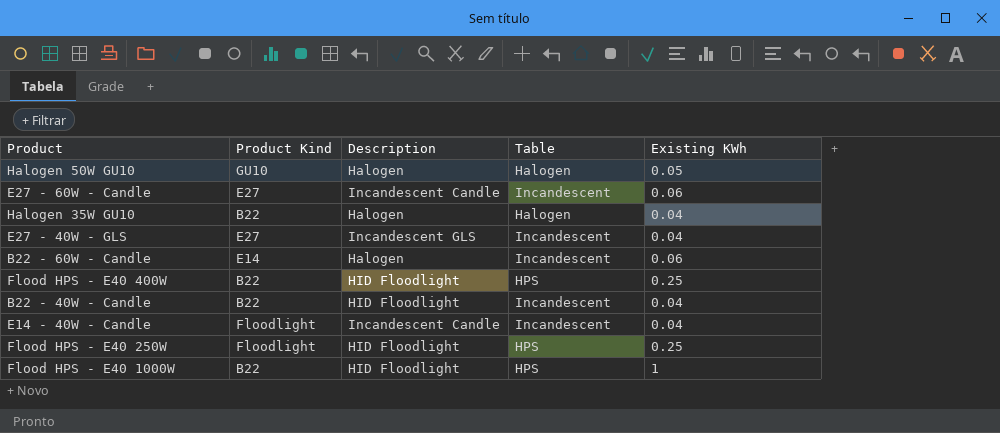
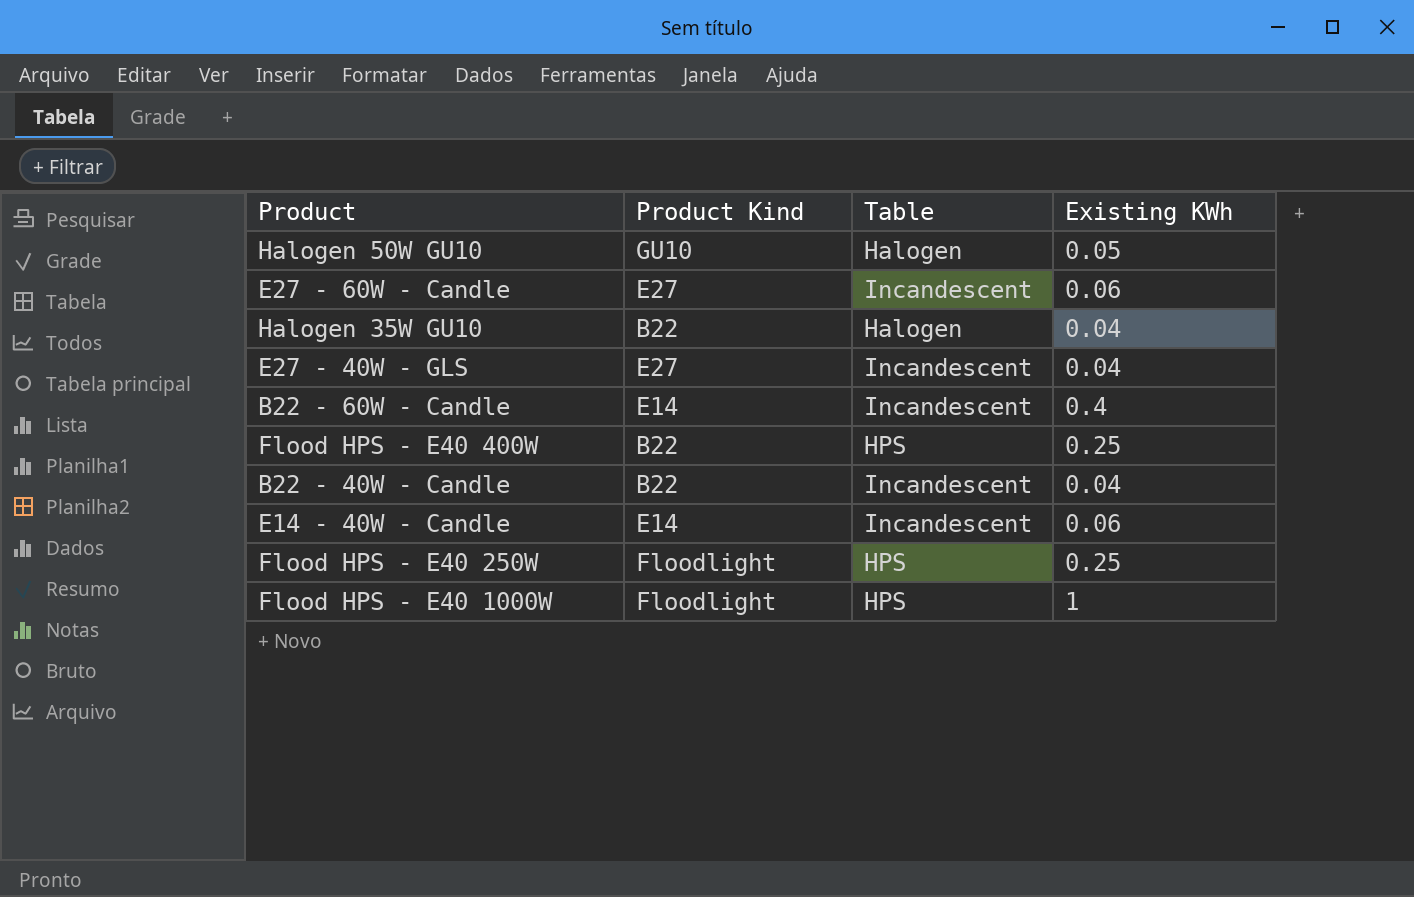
column Description | position: 3 -> none
B22 - 60W - Candle | Existing KWh: 0.06 -> 0.4
E14 - 40W - Candle | Product Kind: Floodlight -> E14
E14 - 40W - Candle | Existing KWh: 0.04 -> 0.06
Flood HPS - E40 1000W | Product Kind: B22 -> Floodlight

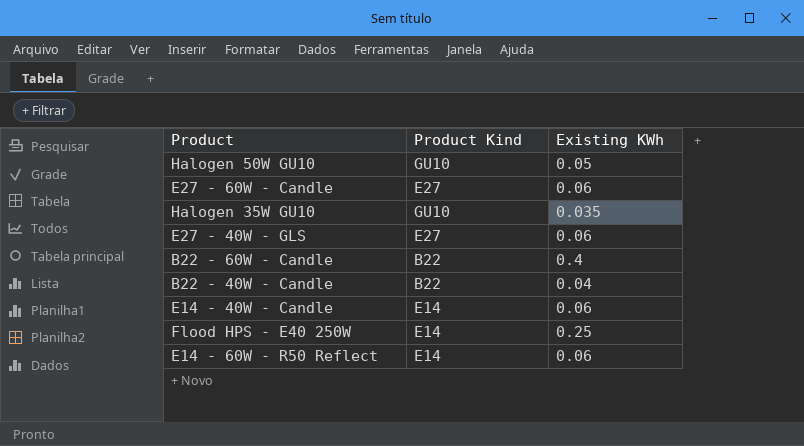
column Table | position: 3 -> none
row Flood HPS - E40 400W: B22 | HPS | 0.25 -> none
row Flood HPS - E40 1000W: Floodlight | HPS | 1 -> none
Halogen 35W GU10 | Product Kind: B22 -> GU10
Halogen 35W GU10 | Existing KWh: 0.04 -> 0.035
E27 - 40W - GLS | Existing KWh: 0.04 -> 0.06
B22 - 60W - Candle | Product Kind: E14 -> B22
Flood HPS - E40 250W | Product Kind: Floodlight -> E14
row E14 - 60W - R50 Reflect: none -> E14 | 0.06

